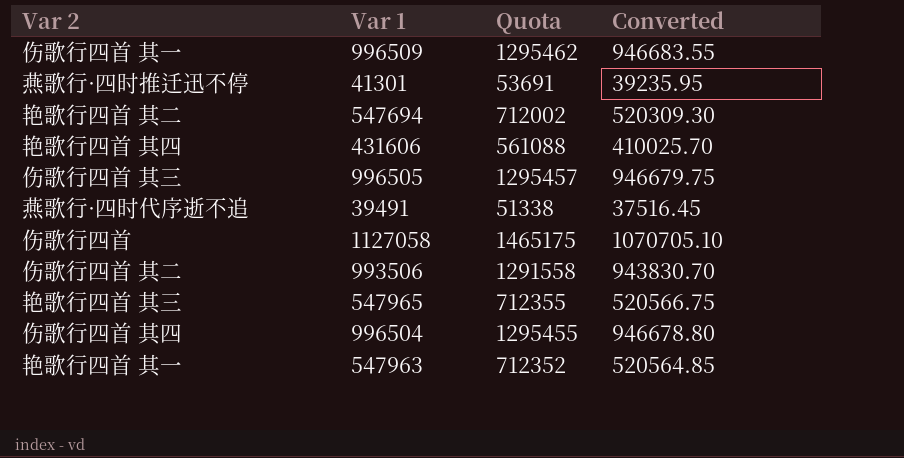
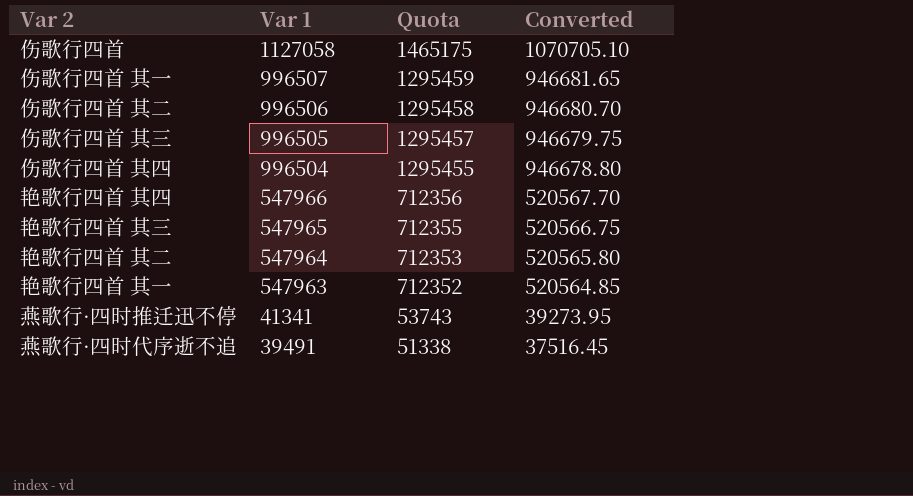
row order: none -> Var 1 descending
伤歌行四首 其一 | Var 1: 996509 -> 996507
伤歌行四首 其一 | Quota: 1295462 -> 1295459
伤歌行四首 其一 | Converted: 946683.55 -> 946681.65
伤歌行四首 其二 | Var 1: 993506 -> 996506
伤歌行四首 其二 | Quota: 1291558 -> 1295458
伤歌行四首 其二 | Converted: 943830.70 -> 946680.70
艳歌行四首 其四 | Var 1: 431606 -> 547966
艳歌行四首 其四 | Quota: 561088 -> 712356
艳歌行四首 其四 | Converted: 410025.70 -> 520567.70
艳歌行四首 其二 | Var 1: 547694 -> 547964
艳歌行四首 其二 | Quota: 712002 -> 712353
艳歌行四首 其二 | Converted: 520309.30 -> 520565.80
燕歌行·四时推迁迅不停 | Var 1: 41301 -> 41341
燕歌行·四时推迁迅不停 | Quota: 53691 -> 53743
燕歌行·四时推迁迅不停 | Converted: 39235.95 -> 39273.95

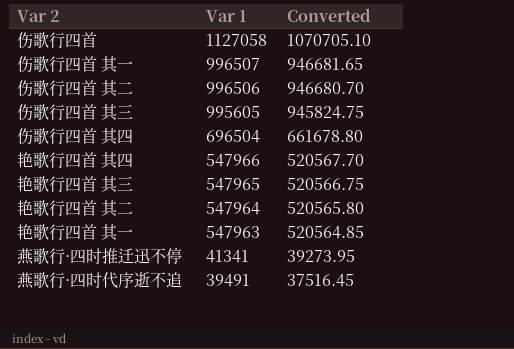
column Quota | formula: [Var 1] * 1.3 -> none
伤歌行四首 其三 | Var 1: 996505 -> 995605
伤歌行四首 其三 | Converted: 946679.75 -> 945824.75
伤歌行四首 其四 | Var 1: 996504 -> 696504
伤歌行四首 其四 | Converted: 946678.80 -> 661678.80

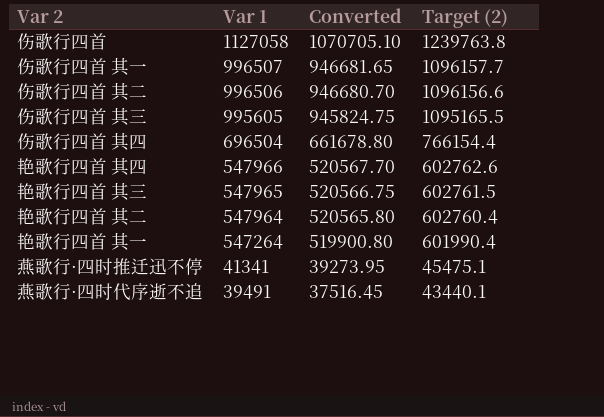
column Target (2) | formula: none -> [Var 1] * 1.1
艳歌行四首 其一 | Var 1: 547963 -> 547264
艳歌行四首 其一 | Converted: 520564.85 -> 519900.80

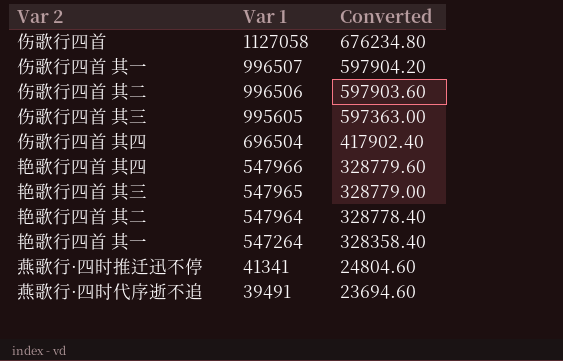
column Target (2) | formula: [Var 1] * 1.1 -> none
column Converted | formula: [Var 1] * 0.95 -> [Var 1] * 0.6

